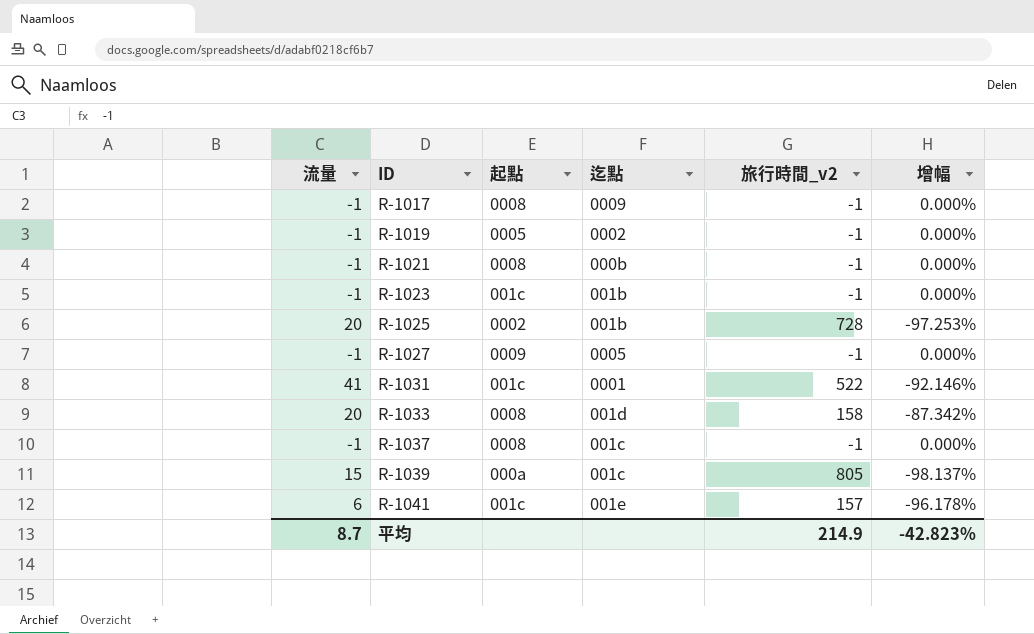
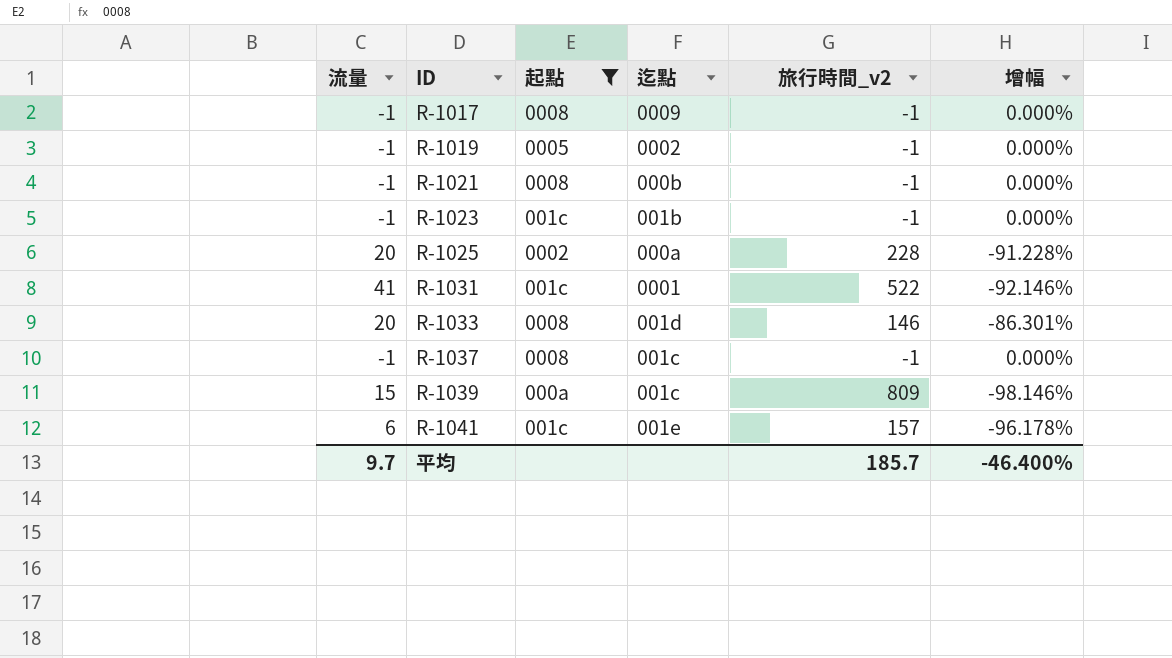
filter: none -> 起點 != 0009
R-1025 | 迄點: 001b -> 000a
R-1025 | 旅行時間_v2: 728 -> 228
R-1025 | 增幅: -97.253% -> -91.228%
R-1033 | 旅行時間_v2: 158 -> 146
R-1033 | 增幅: -87.342% -> -86.301%
R-1039 | 旅行時間_v2: 805 -> 809
R-1039 | 增幅: -98.137% -> -98.146%
平均 | 流量: 8.7 -> 9.7
平均 | 旅行時間_v2: 214.9 -> 185.7
平均 | 增幅: -42.823% -> -46.400%

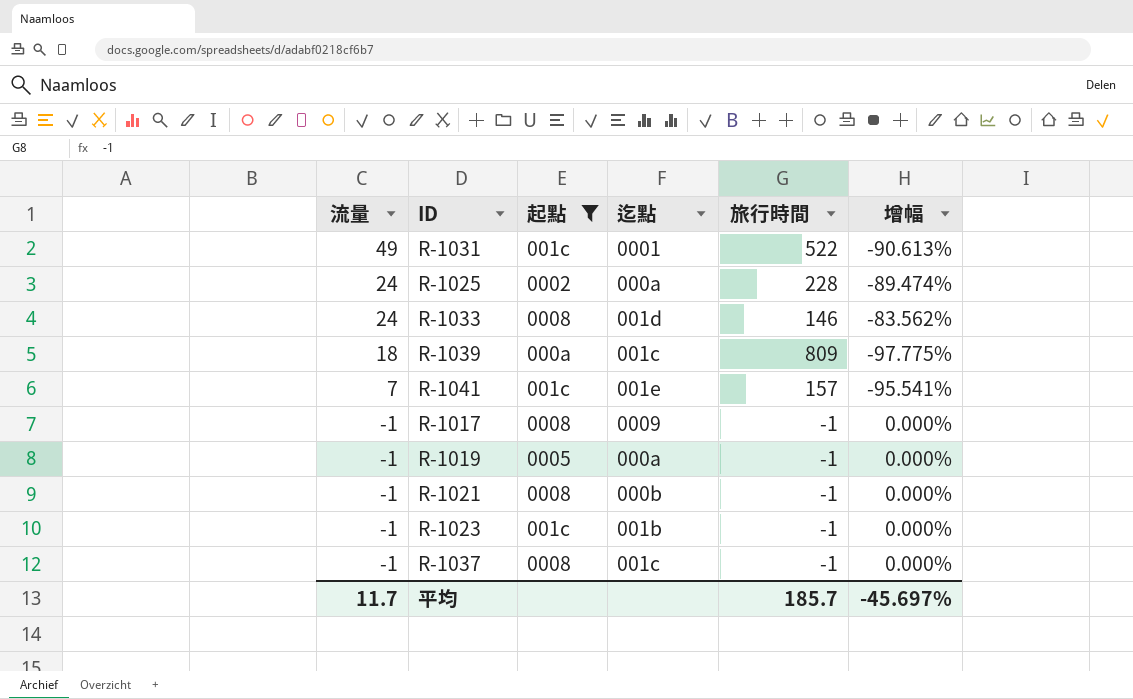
row order: ID ascending -> 流量 descending
column name: 旅行時間_v2 -> 旅行時間
R-1031 | 流量: 41 -> 49
R-1031 | 增幅: -92.146% -> -90.613%
R-1025 | 流量: 20 -> 24
R-1025 | 增幅: -91.228% -> -89.474%
R-1033 | 流量: 20 -> 24
R-1033 | 增幅: -86.301% -> -83.562%
R-1039 | 流量: 15 -> 18
R-1039 | 增幅: -98.146% -> -97.775%
R-1041 | 流量: 6 -> 7
R-1041 | 增幅: -96.178% -> -95.541%
R-1019 | 迄點: 0002 -> 000a
平均 | 流量: 9.7 -> 11.7
平均 | 增幅: -46.400% -> -45.697%

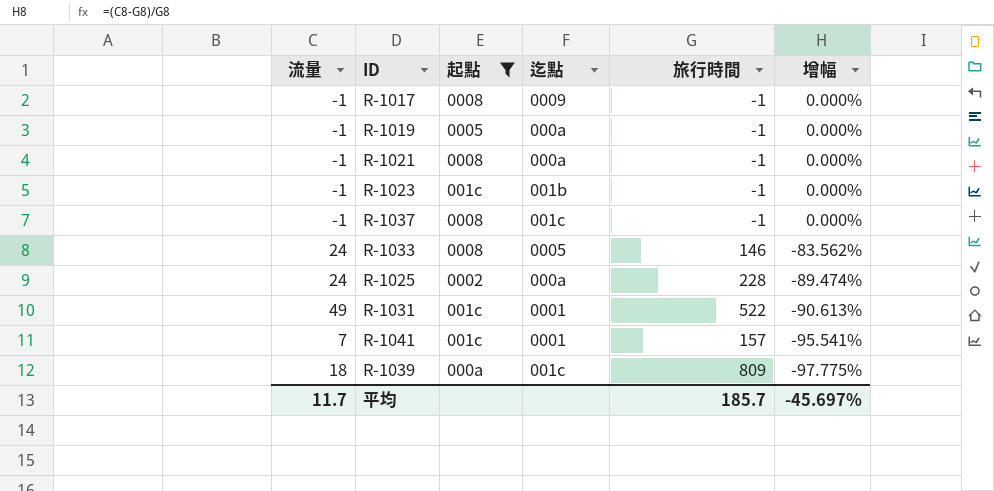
row order: 流量 descending -> 增幅 descending
R-1021 | 迄點: 000b -> 000a
R-1033 | 迄點: 001d -> 0005
R-1041 | 迄點: 001e -> 0001

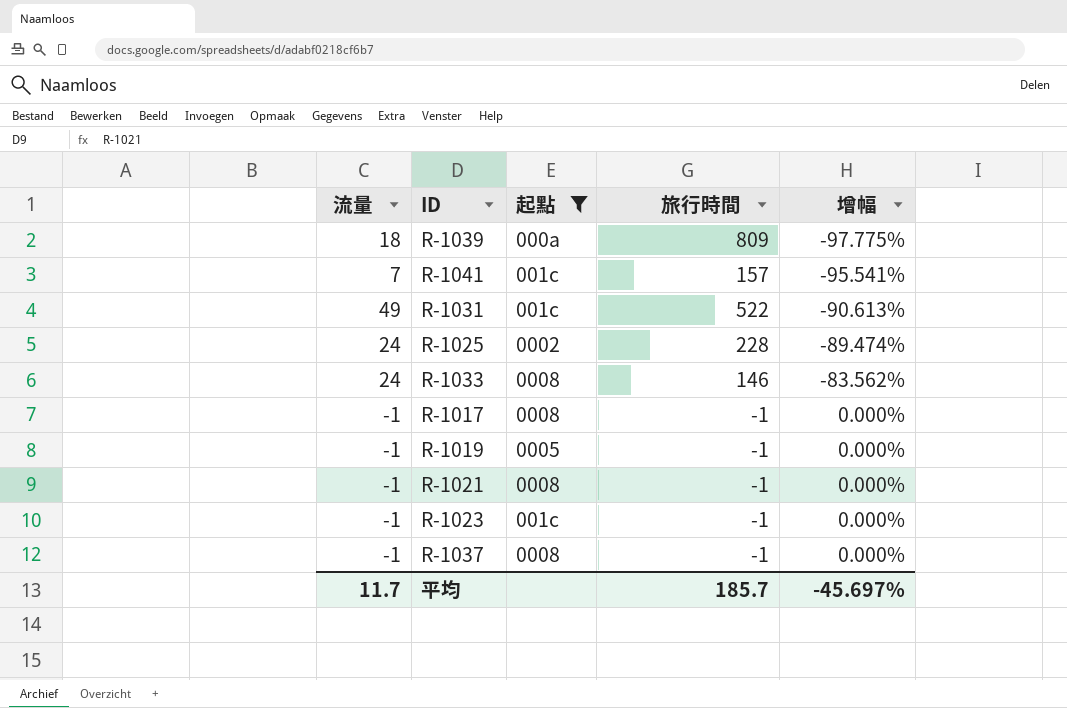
row order: 增幅 descending -> 增幅 ascending
column 迄點 | position: 4 -> none

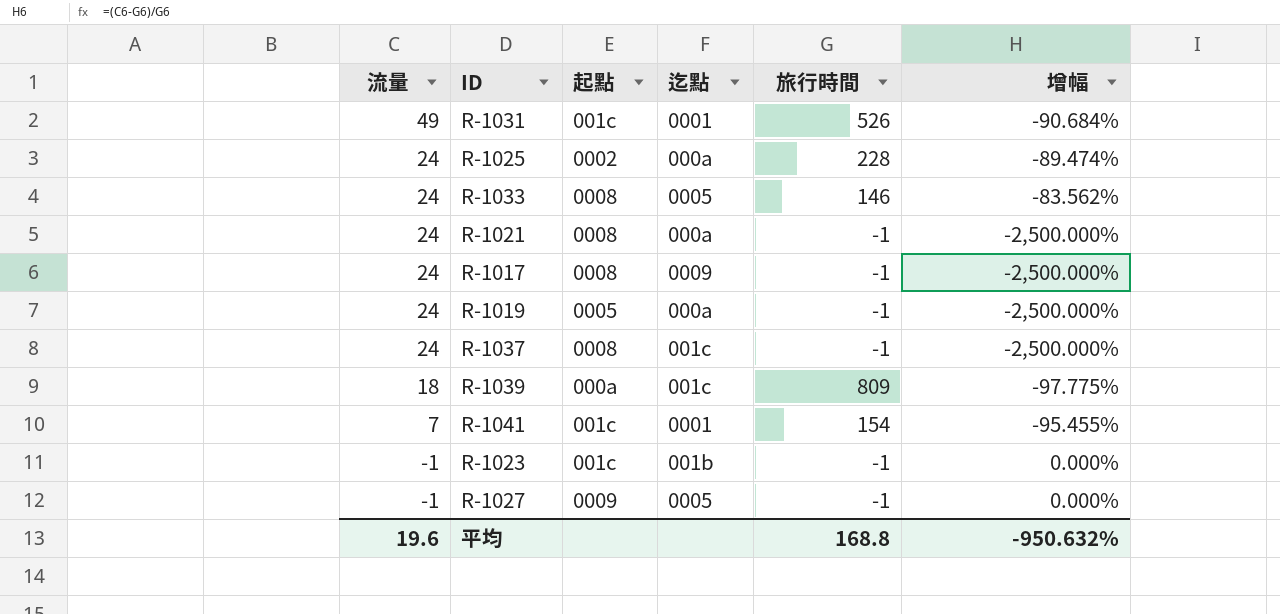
filter: 起點 != 0009 -> none
row order: 增幅 ascending -> 流量 descending
column 迄點 | position: none -> 4
R-1031 | 旅行時間: 522 -> 526
R-1031 | 增幅: -90.613% -> -90.684%
R-1021 | 流量: -1 -> 24
R-1021 | 增幅: 0.000% -> -2,500.000%
R-1017 | 流量: -1 -> 24
R-1017 | 增幅: 0.000% -> -2,500.000%
R-1019 | 流量: -1 -> 24
R-1019 | 增幅: 0.000% -> -2,500.000%
R-1037 | 流量: -1 -> 24
R-1037 | 增幅: 0.000% -> -2,500.000%
R-1041 | 旅行時間: 157 -> 154
R-1041 | 增幅: -95.541% -> -95.455%
平均 | 流量: 11.7 -> 19.6
平均 | 旅行時間: 185.7 -> 168.8
平均 | 增幅: -45.697% -> -950.632%

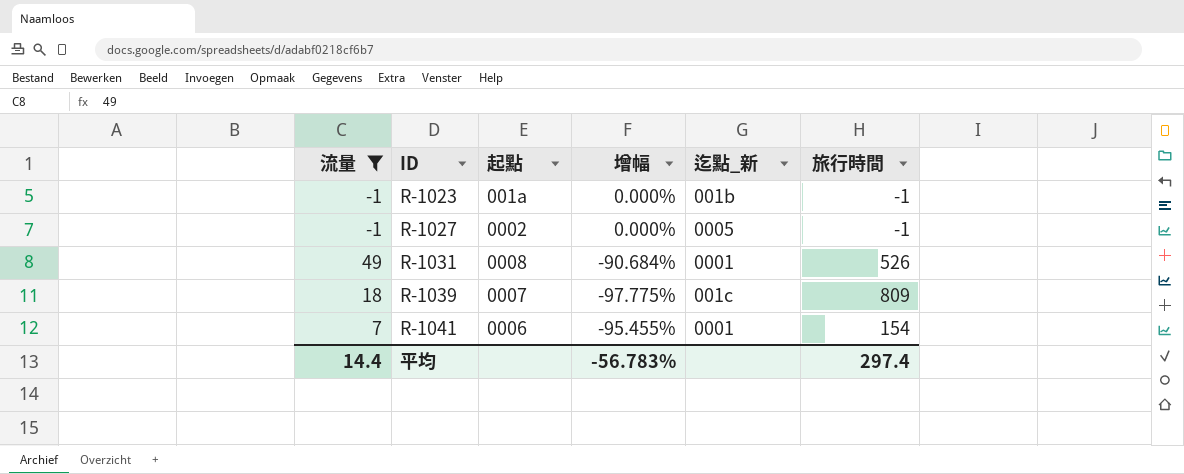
filter: none -> 流量 != 24
row order: 流量 descending -> ID ascending
column 增幅 | position: 6 -> 4
column name: 迄點 -> 迄點_新
R-1023 | 起點: 001c -> 001a
R-1027 | 起點: 0009 -> 0002
R-1031 | 起點: 001c -> 0008
R-1039 | 起點: 000a -> 0007
R-1041 | 起點: 001c -> 0006
平均 | 流量: 19.6 -> 14.4
平均 | 增幅: -950.632% -> -56.783%
平均 | 旅行時間: 168.8 -> 297.4

